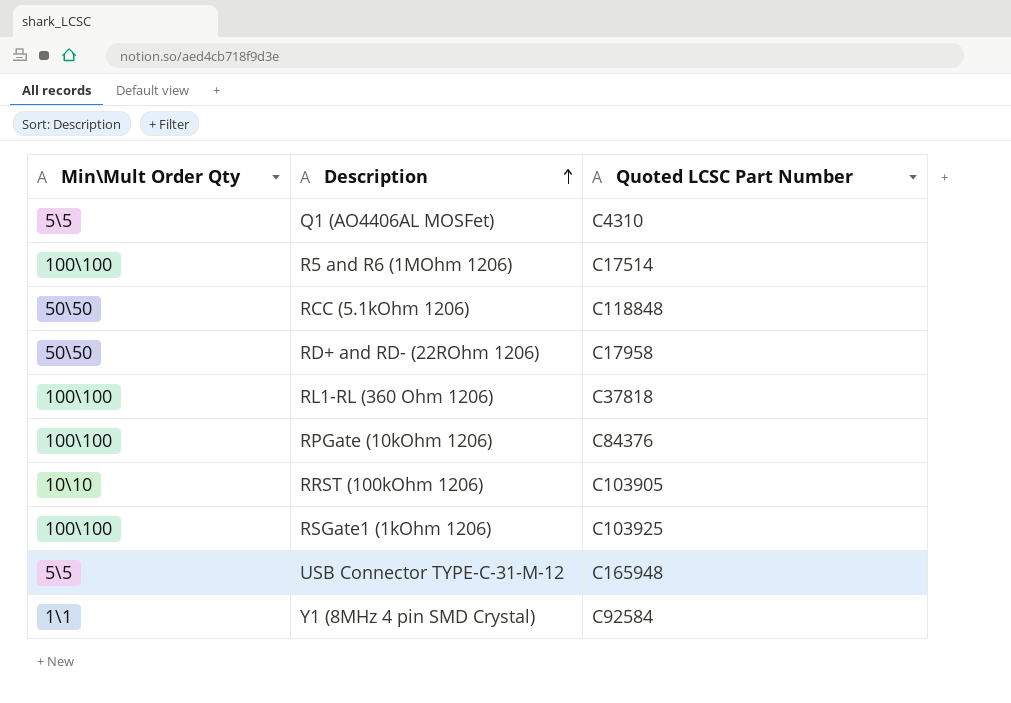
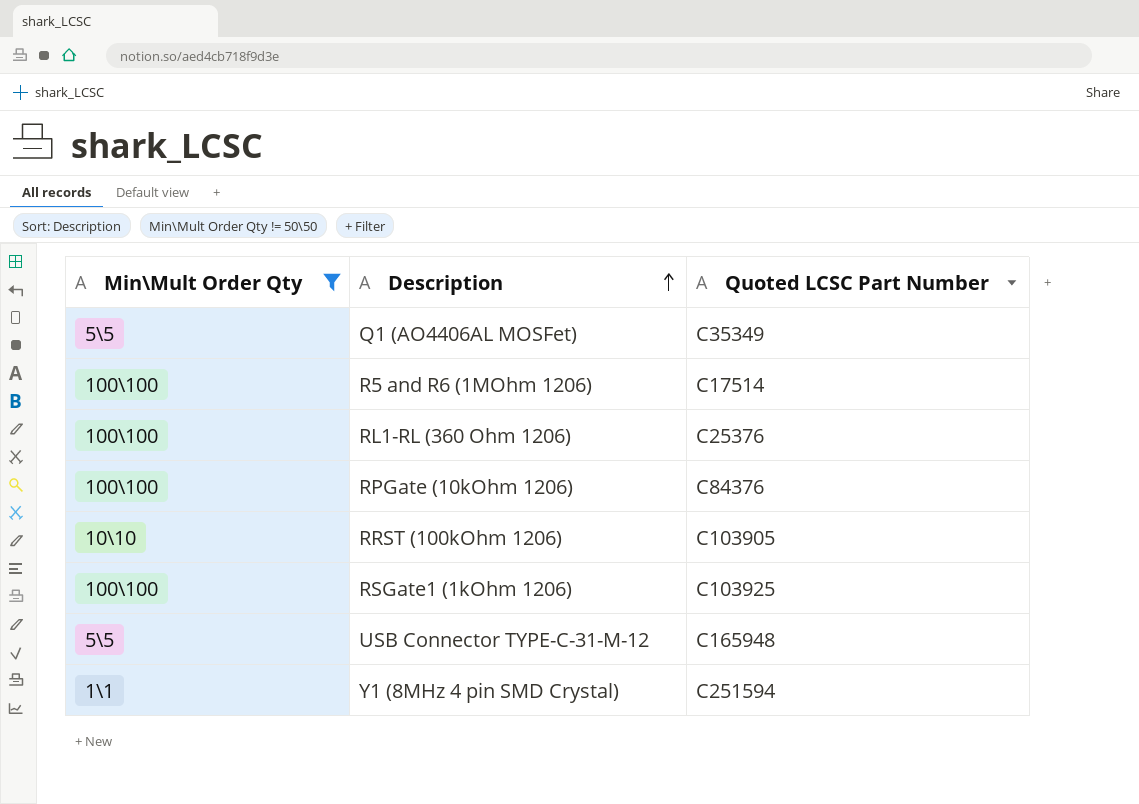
filter: none -> Min\Mult Order Qty != 50\50
Q1 (AO4406AL MOSFet) | Quoted LCSC Part Number: C4310 -> C35349
RL1-RL (360 Ohm 1206) | Quoted LCSC Part Number: C37818 -> C25376
Y1 (8MHz 4 pin SMD Crystal) | Quoted LCSC Part Number: C92584 -> C251594

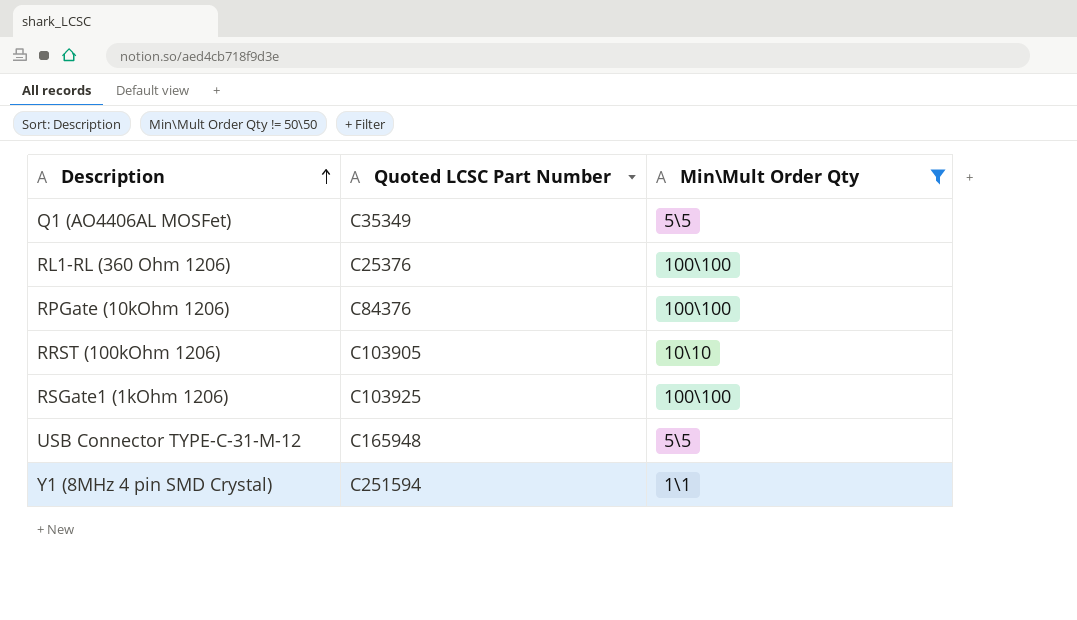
column Min\Mult Order Qty | position: 1 -> 3
row R5 and R6 (1MOhm 1206): 100\100 | C17514 -> none

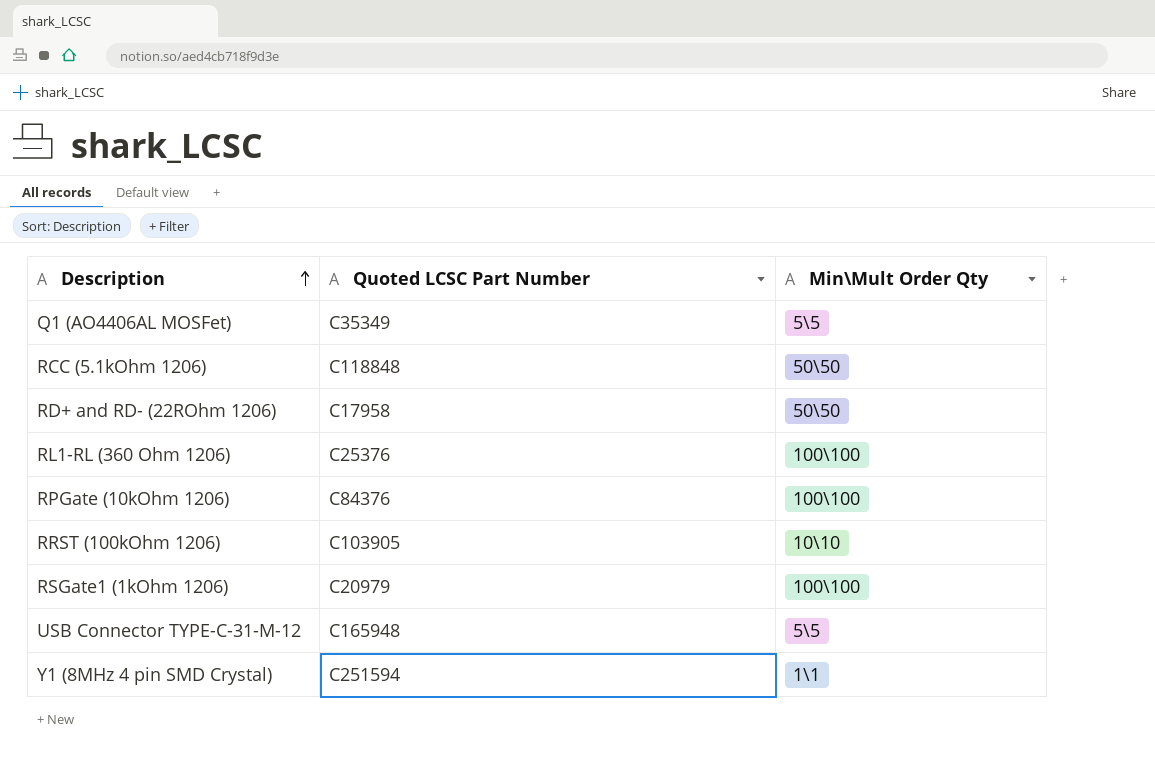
filter: Min\Mult Order Qty != 50\50 -> none
RSGate1 (1kOhm 1206) | Quoted LCSC Part Number: C103925 -> C20979

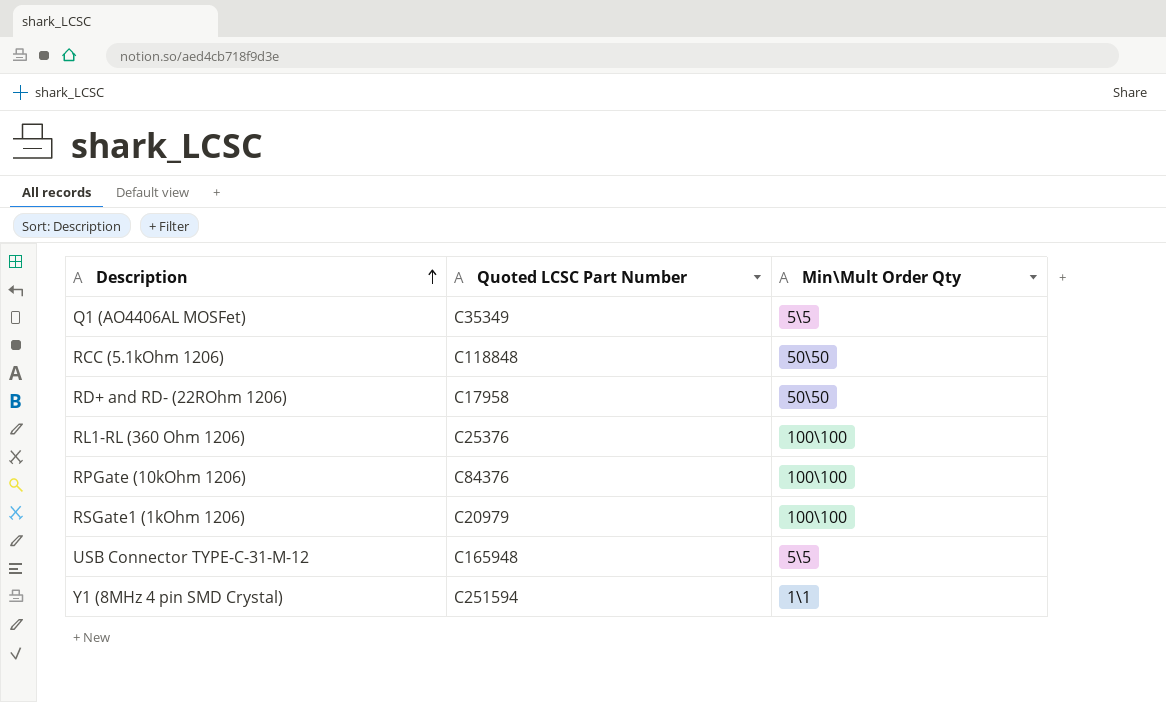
row RRST (100kOhm 1206): C103905 | 10\10 -> none

